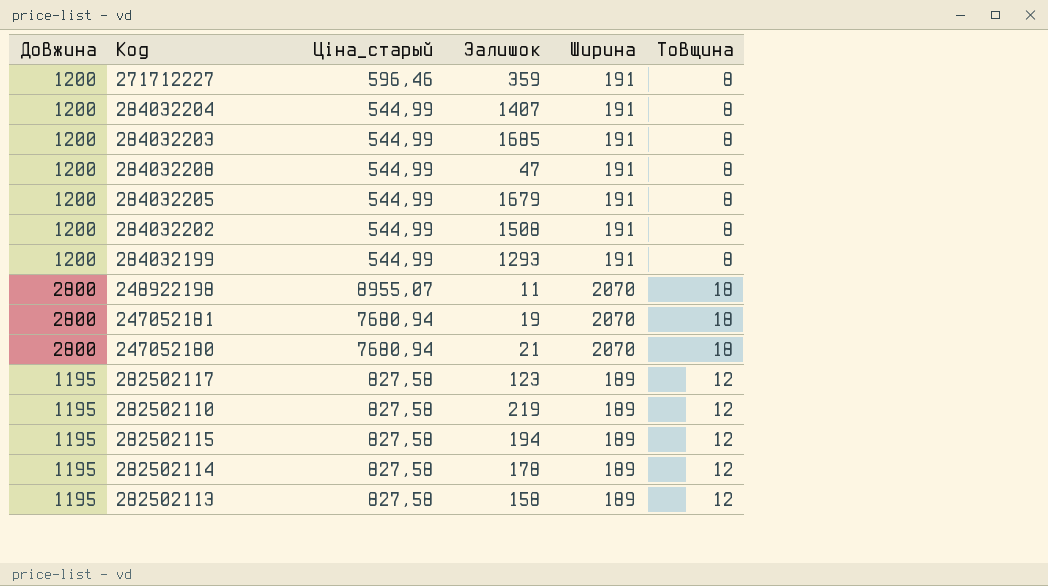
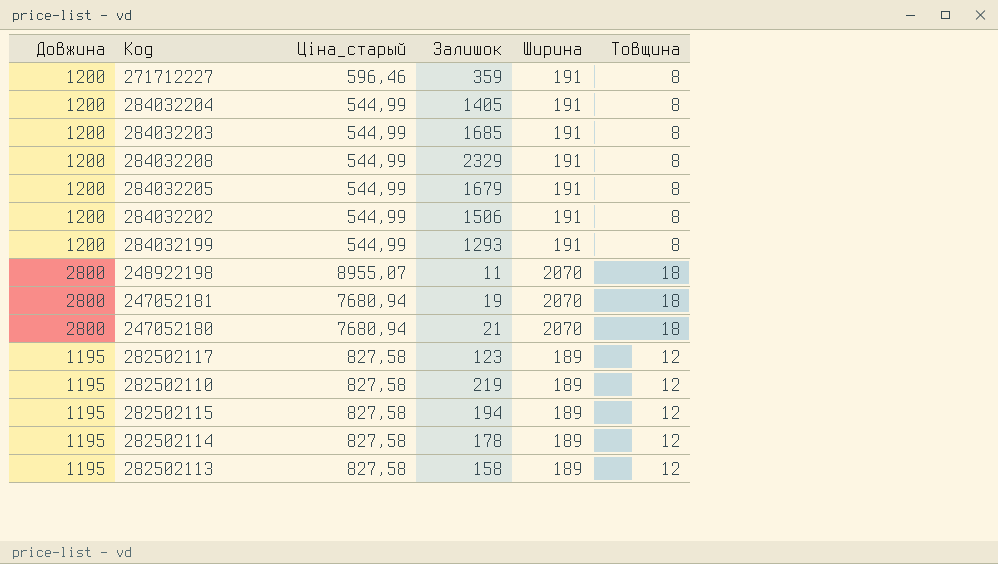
284032204 | Залишок: 1407 -> 1405
284032208 | Залишок: 47 -> 2329
284032202 | Залишок: 1508 -> 1506

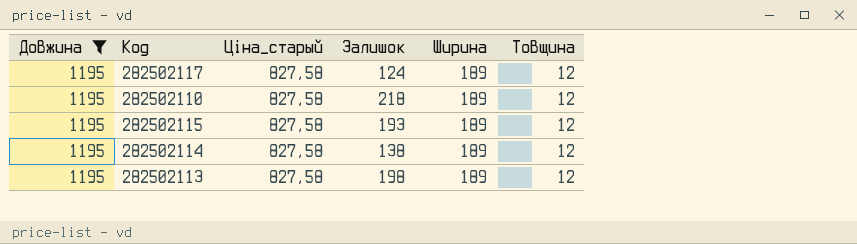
filter: none -> Довжина = 1195
282502117 | Залишок: 123 -> 124
282502110 | Залишок: 219 -> 218
282502115 | Залишок: 194 -> 193
282502114 | Залишок: 178 -> 138
282502113 | Залишок: 158 -> 198

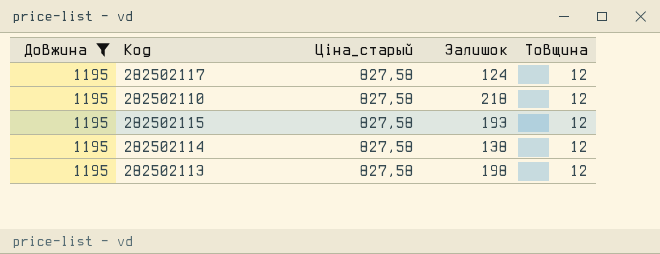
column Ширина | position: 5 -> none

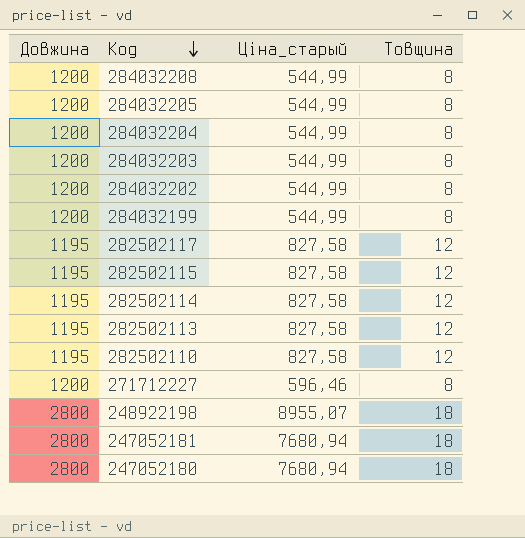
filter: Довжина = 1195 -> none
row order: none -> Код descending
column Залишок | position: 4 -> none

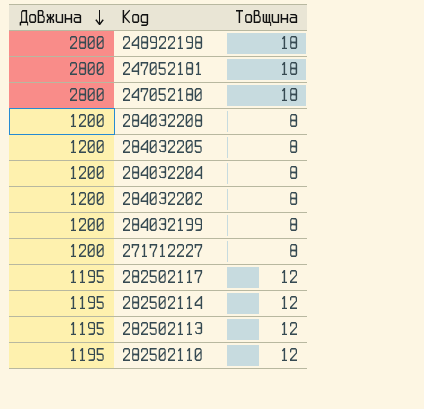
row order: Код descending -> Довжина descending
column Ціна_старый | position: 3 -> none
row 284032203: 1200 | 544,99 | 8 -> none
row 282502115: 1195 | 827,58 | 12 -> none

